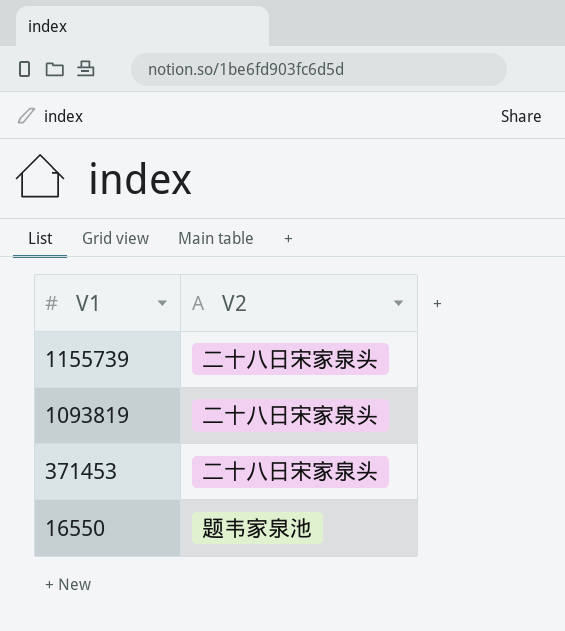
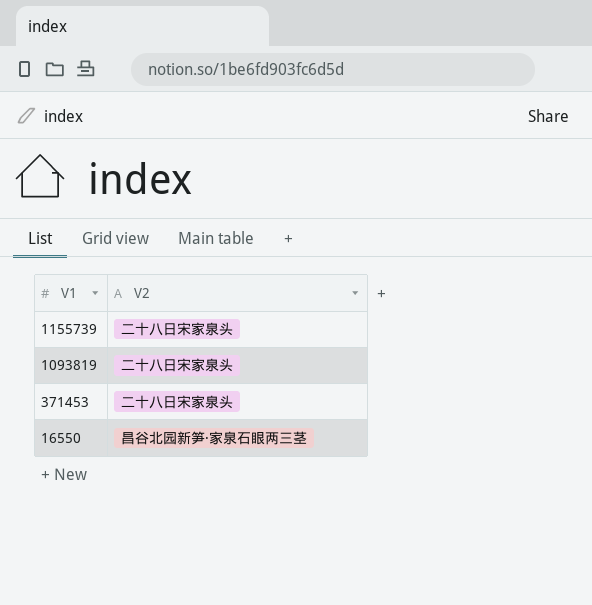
16550 | V2: 题韦家泉池 -> 昌谷北园新笋·家泉石眼两三茎

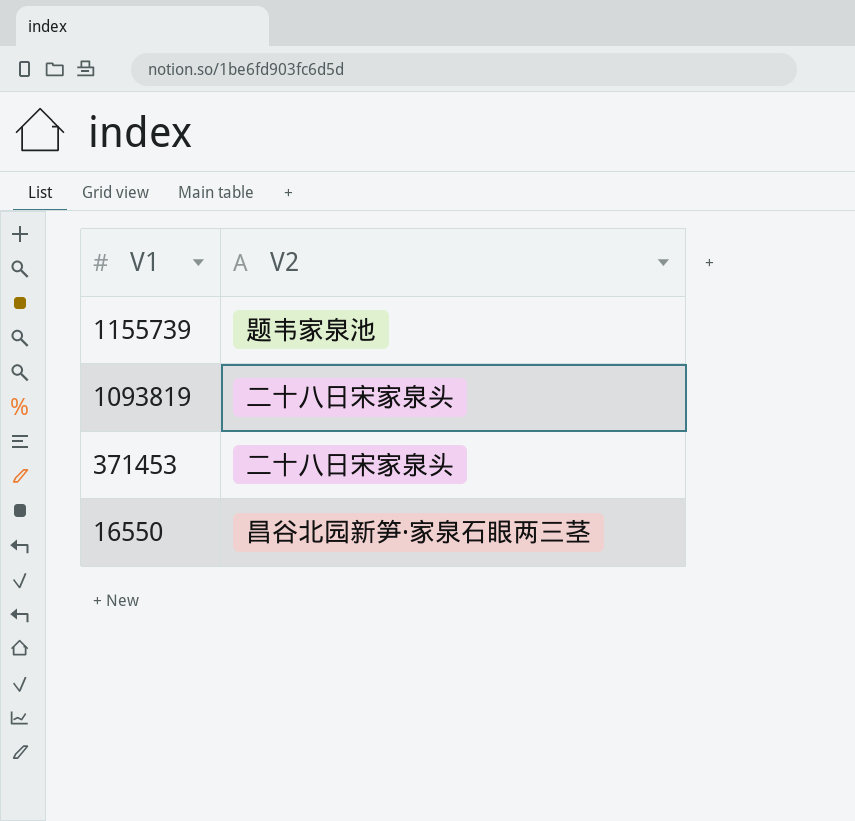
1155739 | V2: 二十八日宋家泉头 -> 题韦家泉池

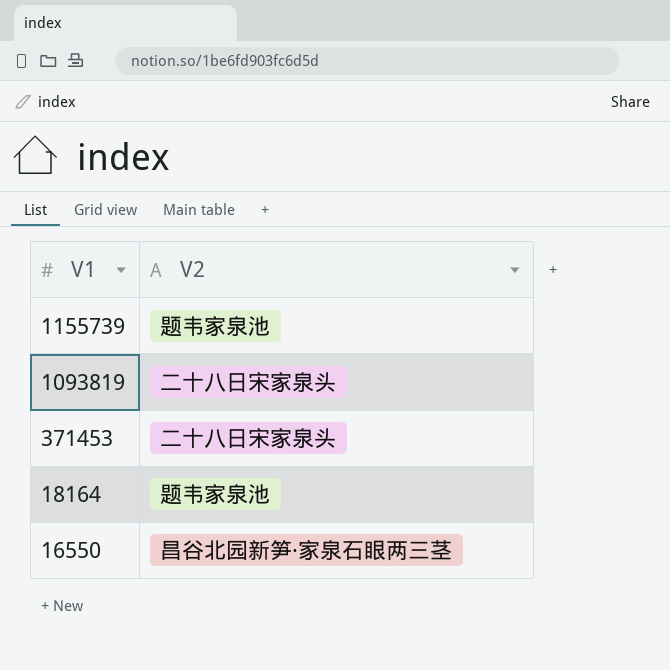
row 18164: none -> 题韦家泉池

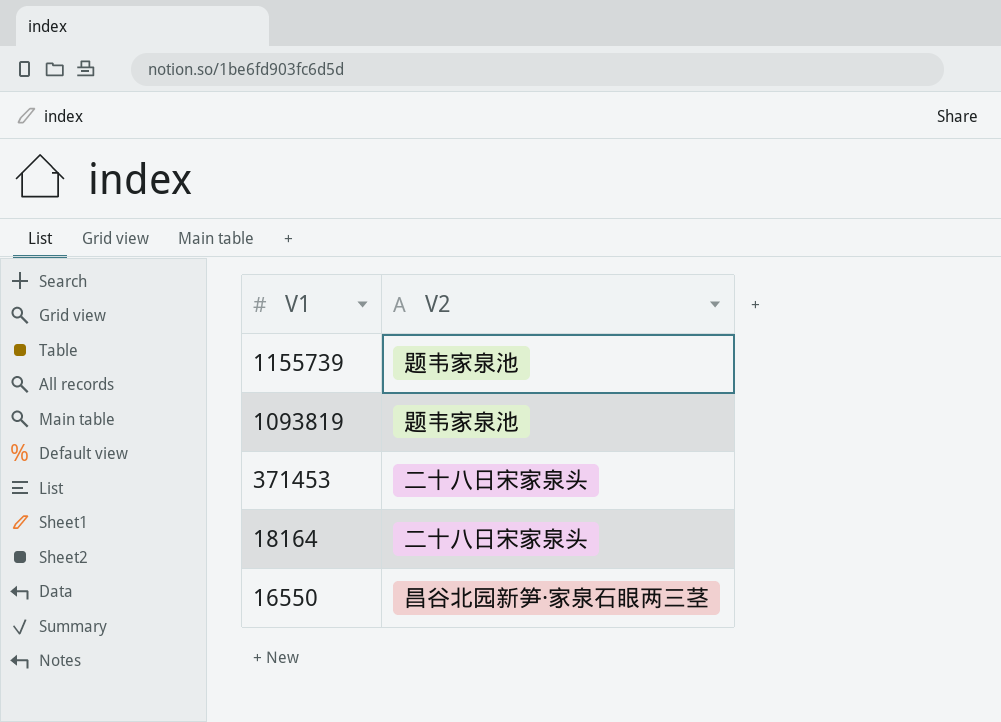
1093819 | V2: 二十八日宋家泉头 -> 题韦家泉池
18164 | V2: 题韦家泉池 -> 二十八日宋家泉头

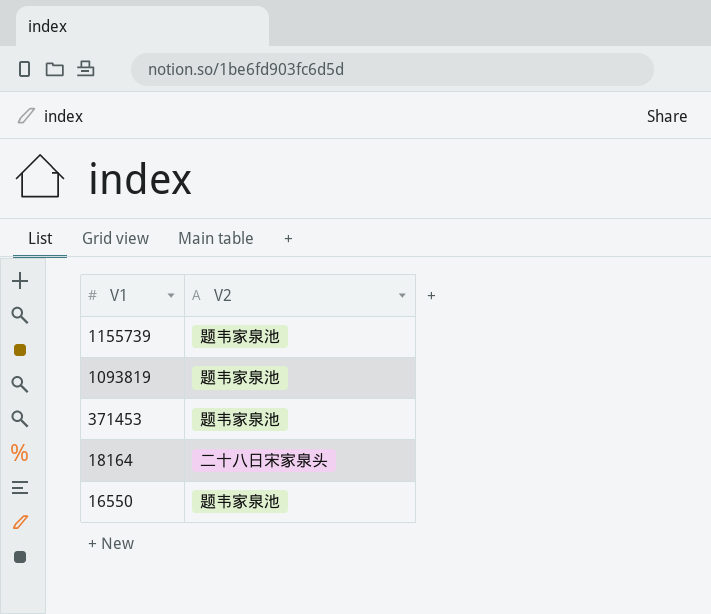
371453 | V2: 二十八日宋家泉头 -> 题韦家泉池
16550 | V2: 昌谷北园新笋·家泉石眼两三茎 -> 题韦家泉池

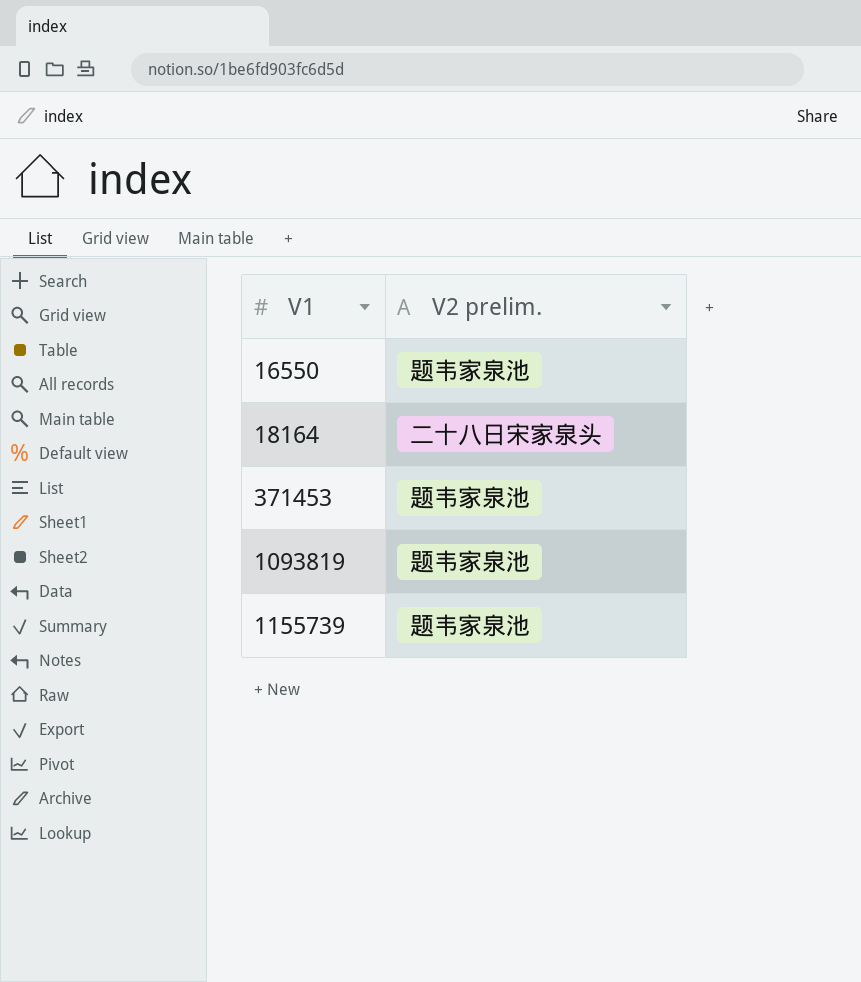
row order: V1 descending -> V1 ascending
column name: V2 -> V2 prelim.

